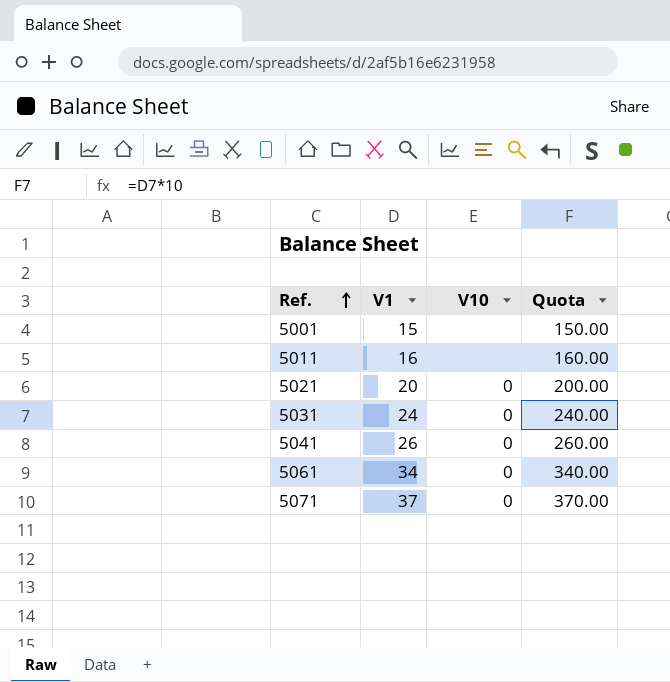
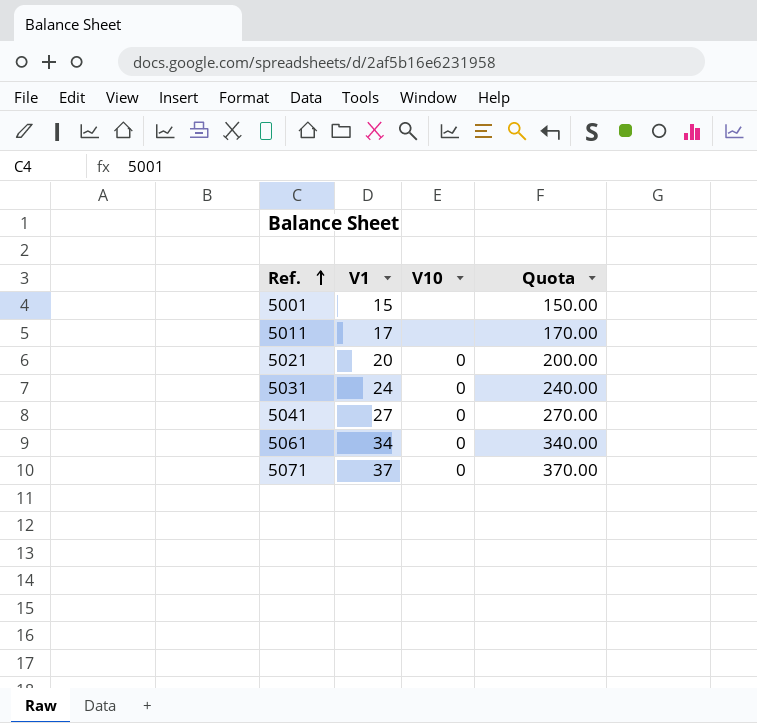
5011 | V1: 16 -> 17
5011 | Quota: 160.00 -> 170.00
5041 | V1: 26 -> 27
5041 | Quota: 260.00 -> 270.00

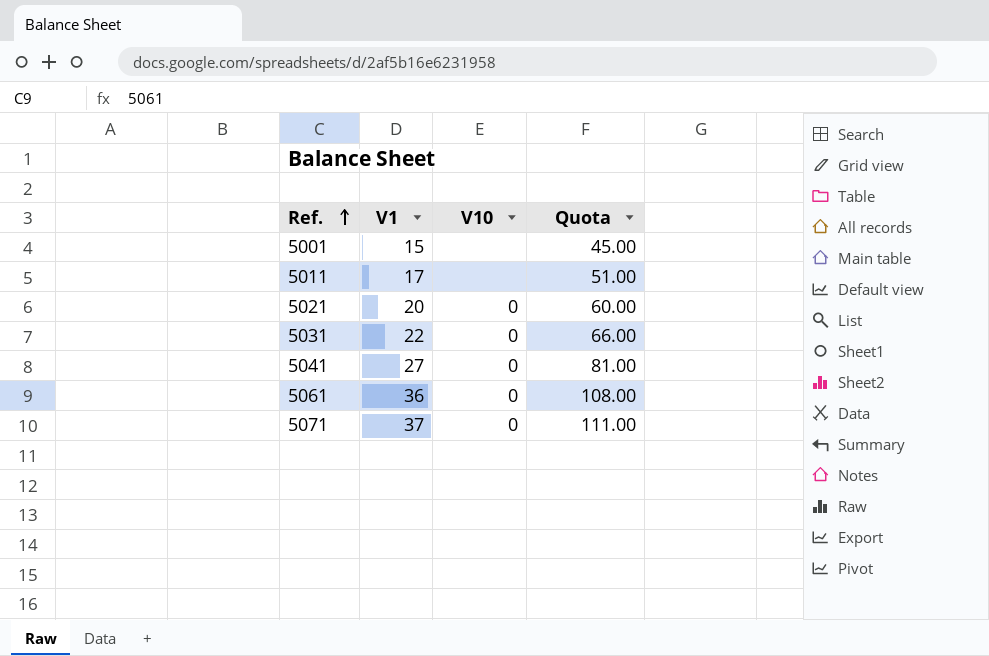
column Quota | formula: [V1] * 10 -> [V1] * 3
5031 | V1: 24 -> 22
5061 | V1: 34 -> 36

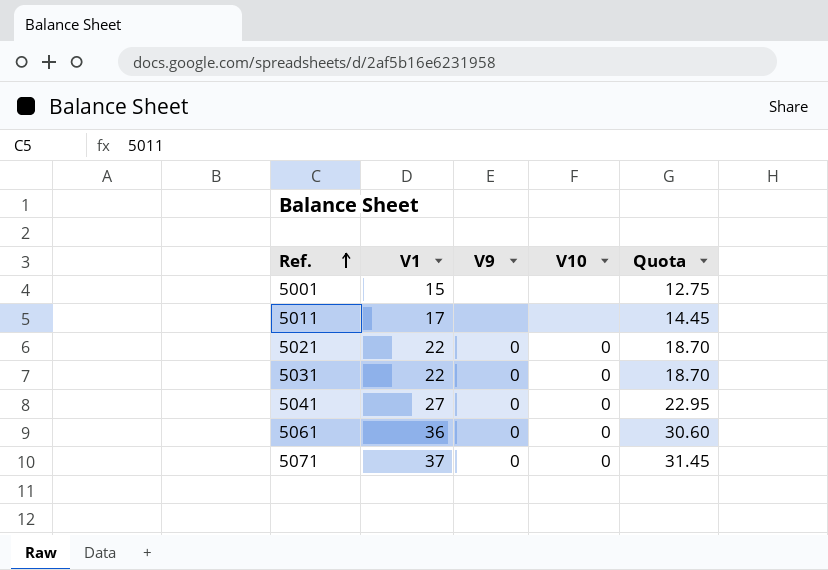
column V9 | position: none -> 3
column Quota | formula: [V1] * 3 -> [V1] * 0.85
5021 | V1: 20 -> 22

